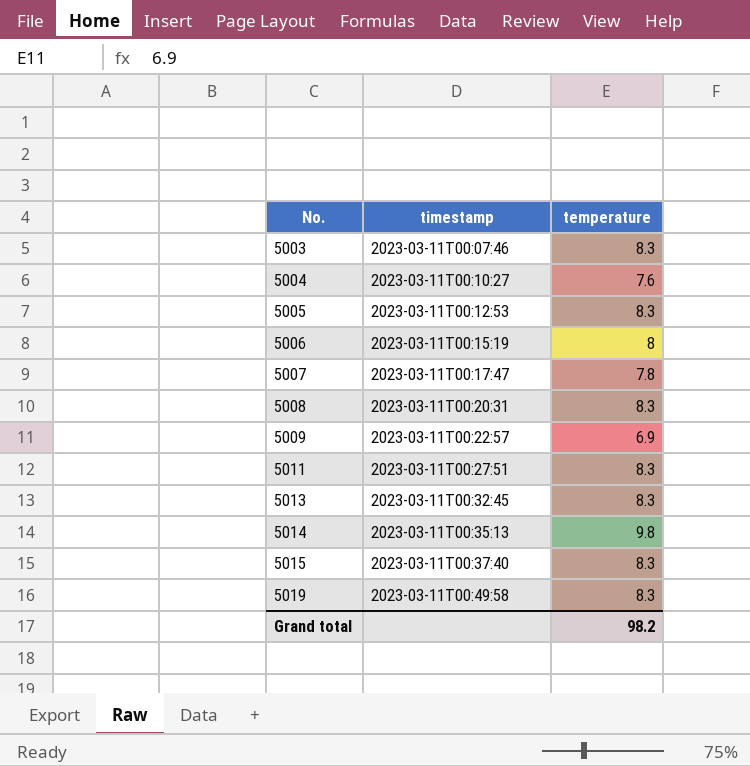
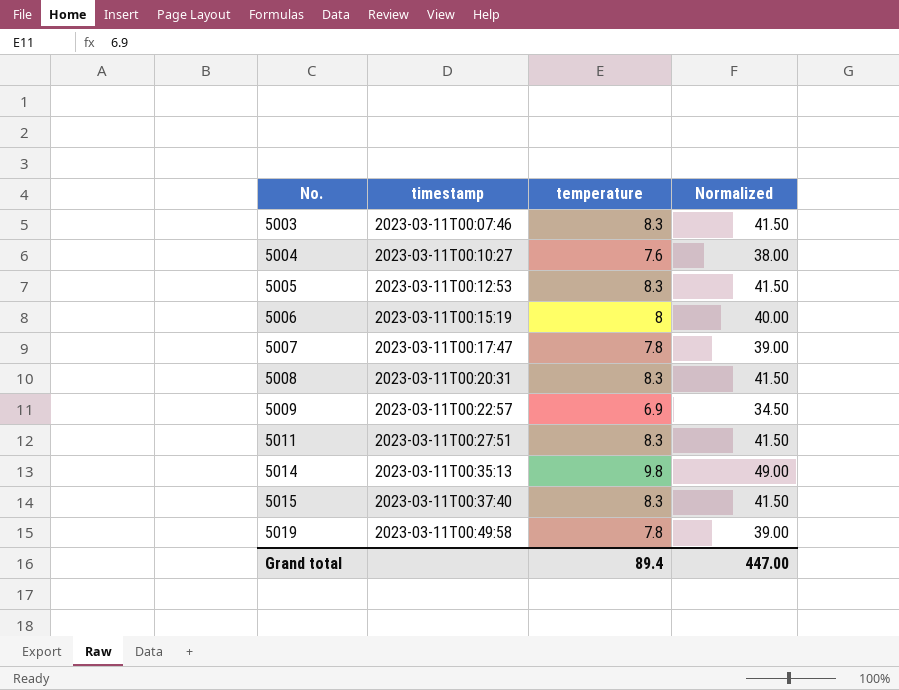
column Normalized | formula: none -> [temperature] * 5
row 5013: 2023-03-11T00:32:45 | 8.3 -> none
5019 | temperature: 8.3 -> 7.8
Grand total | temperature: 98.2 -> 89.4

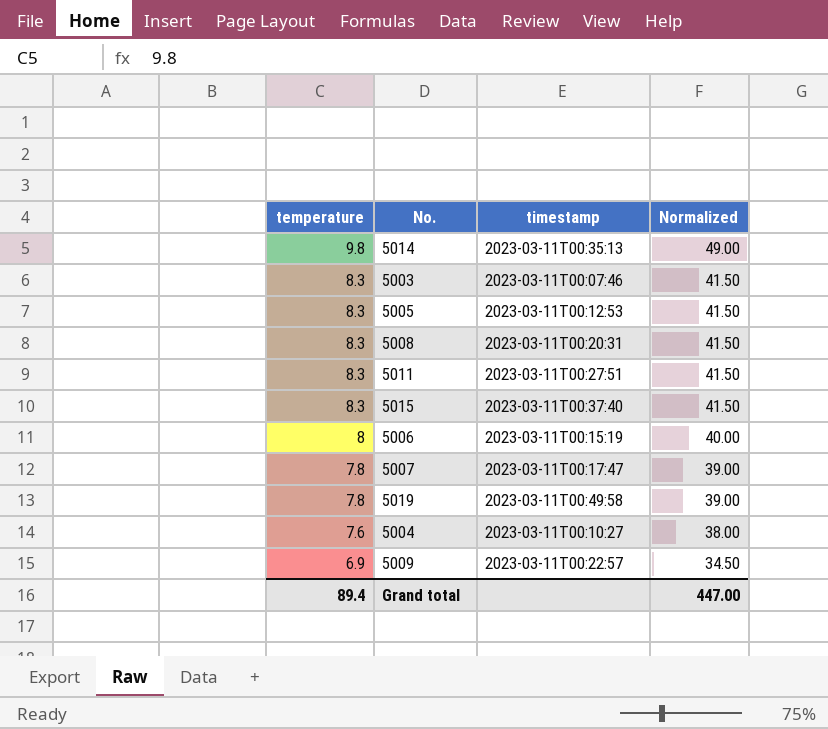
row order: No. ascending -> temperature descending
column temperature | position: 3 -> 1

